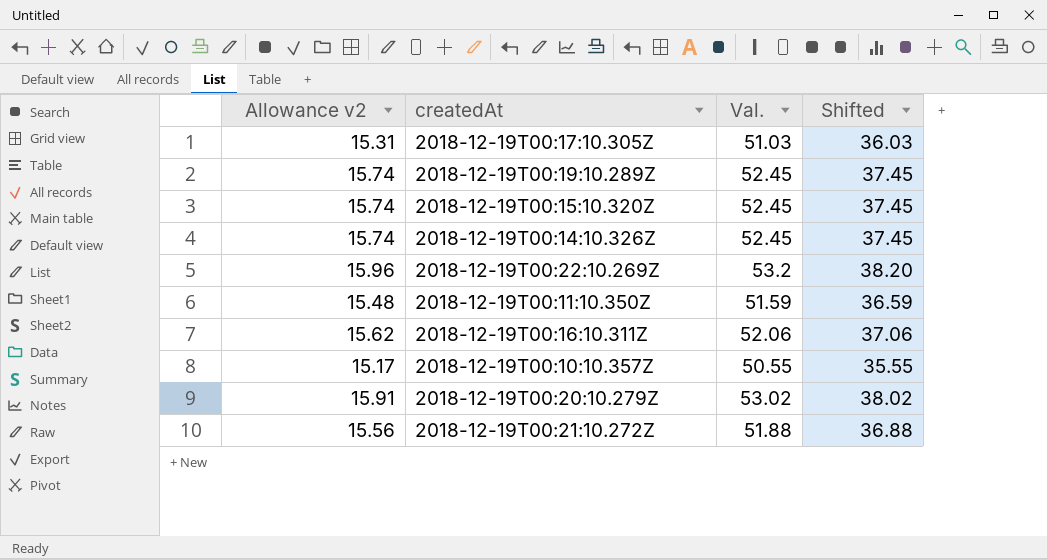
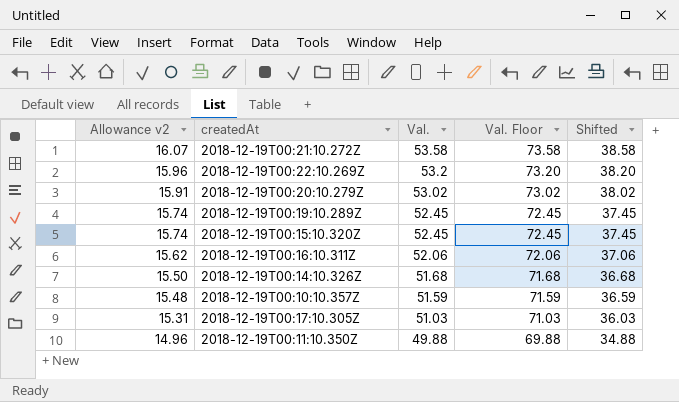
row order: none -> Allowance v2 descending
column Val. Floor | formula: none -> [Val.] + 20
2018-12-19T00:21:10.272Z | Allowance v2: 15.56 -> 16.07
2018-12-19T00:21:10.272Z | Val.: 51.88 -> 53.58
2018-12-19T00:21:10.272Z | Shifted: 36.88 -> 38.58
2018-12-19T00:14:10.326Z | Allowance v2: 15.74 -> 15.50
2018-12-19T00:14:10.326Z | Val.: 52.45 -> 51.68
2018-12-19T00:14:10.326Z | Shifted: 37.45 -> 36.68
2018-12-19T00:10:10.357Z | Allowance v2: 15.17 -> 15.48
2018-12-19T00:10:10.357Z | Val.: 50.55 -> 51.59
2018-12-19T00:10:10.357Z | Shifted: 35.55 -> 36.59
2018-12-19T00:11:10.350Z | Allowance v2: 15.48 -> 14.96
2018-12-19T00:11:10.350Z | Val.: 51.59 -> 49.88
2018-12-19T00:11:10.350Z | Shifted: 36.59 -> 34.88

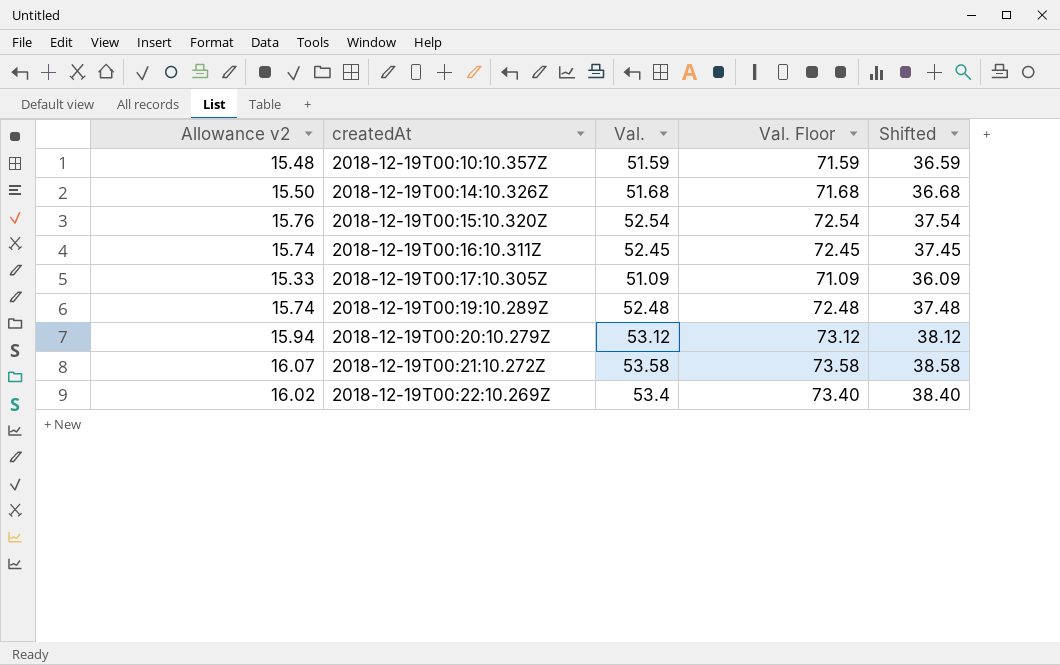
row order: Allowance v2 descending -> createdAt ascending
row 2018-12-19T00:11:10.350Z: 14.96 | 49.88 | 69.88 | 34.88 -> none
2018-12-19T00:15:10.320Z | Allowance v2: 15.74 -> 15.76
2018-12-19T00:15:10.320Z | Val.: 52.45 -> 52.54
2018-12-19T00:15:10.320Z | Val. Floor: 72.45 -> 72.54
2018-12-19T00:15:10.320Z | Shifted: 37.45 -> 37.54
2018-12-19T00:16:10.311Z | Allowance v2: 15.62 -> 15.74
2018-12-19T00:16:10.311Z | Val.: 52.06 -> 52.45
2018-12-19T00:16:10.311Z | Val. Floor: 72.06 -> 72.45
2018-12-19T00:16:10.311Z | Shifted: 37.06 -> 37.45
2018-12-19T00:17:10.305Z | Allowance v2: 15.31 -> 15.33
2018-12-19T00:17:10.305Z | Val.: 51.03 -> 51.09
2018-12-19T00:17:10.305Z | Val. Floor: 71.03 -> 71.09
2018-12-19T00:17:10.305Z | Shifted: 36.03 -> 36.09
2018-12-19T00:19:10.289Z | Val.: 52.45 -> 52.48
2018-12-19T00:19:10.289Z | Val. Floor: 72.45 -> 72.48
2018-12-19T00:19:10.289Z | Shifted: 37.45 -> 37.48
2018-12-19T00:20:10.279Z | Allowance v2: 15.91 -> 15.94
2018-12-19T00:20:10.279Z | Val.: 53.02 -> 53.12
2018-12-19T00:20:10.279Z | Val. Floor: 73.02 -> 73.12
2018-12-19T00:20:10.279Z | Shifted: 38.02 -> 38.12
2018-12-19T00:22:10.269Z | Allowance v2: 15.96 -> 16.02
2018-12-19T00:22:10.269Z | Val.: 53.2 -> 53.4
2018-12-19T00:22:10.269Z | Val. Floor: 73.20 -> 73.40
2018-12-19T00:22:10.269Z | Shifted: 38.20 -> 38.40

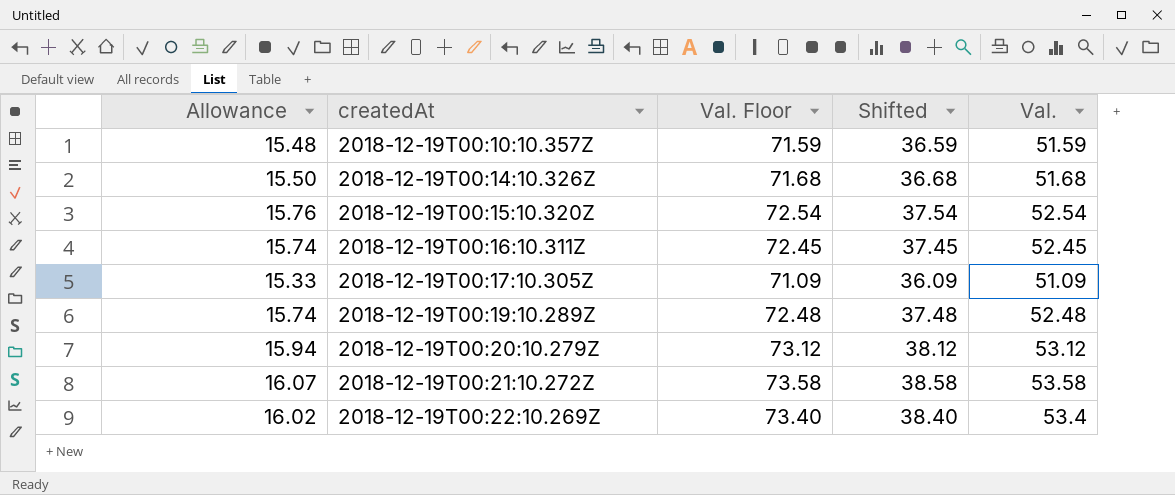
column name: Allowance v2 -> Allowance
column Val. | position: 3 -> 5

